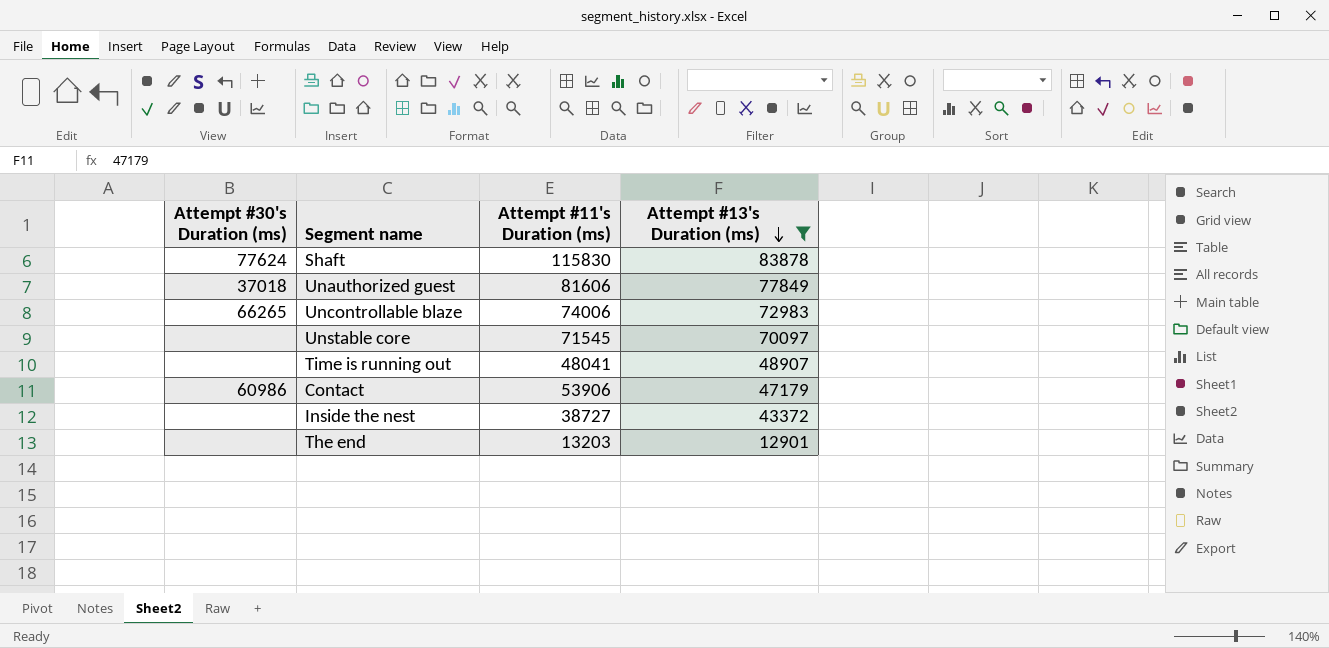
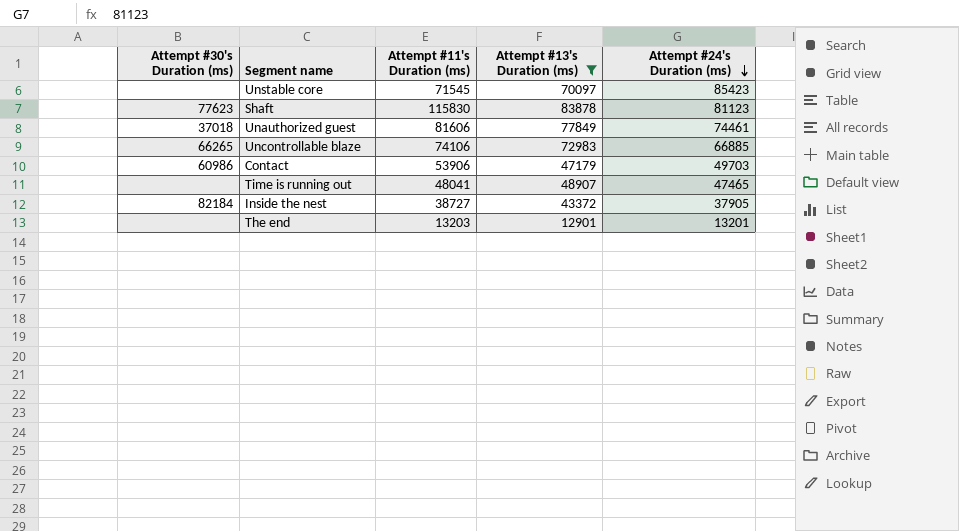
row order: Attempt #13's Duration (ms) descending -> Attempt #24's Duration (ms) descending
column Attempt #24's Duration (ms) | position: none -> 5
Shaft | Attempt #30's Duration (ms): 77624 -> 77623
Uncontrollable blaze | Attempt #11's Duration (ms): 74006 -> 74106
Inside the nest | Attempt #30's Duration (ms): none -> 82184

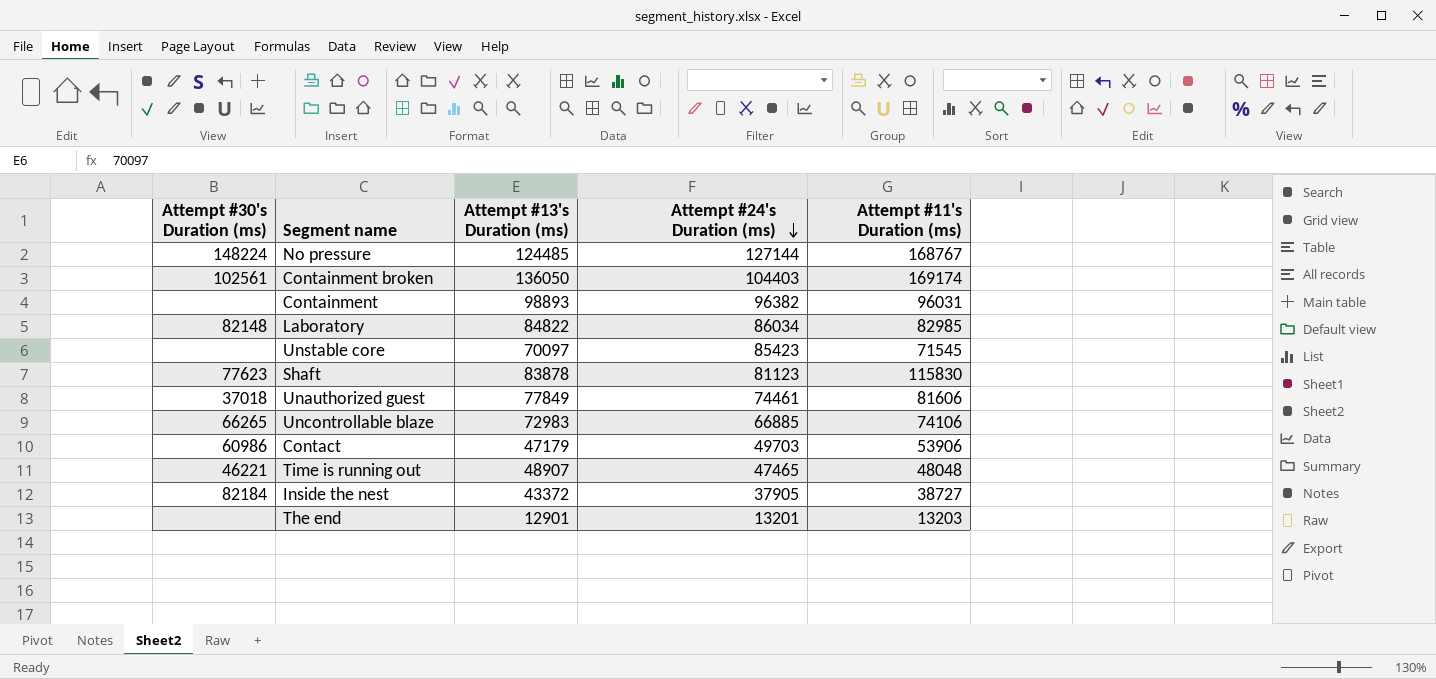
filter: Attempt #13's Duration (ms) <= 83878 -> none
column Attempt #11's Duration (ms) | position: 3 -> 5
Time is running out | Attempt #30's Duration (ms): none -> 46221
Time is running out | Attempt #11's Duration (ms): 48041 -> 48048

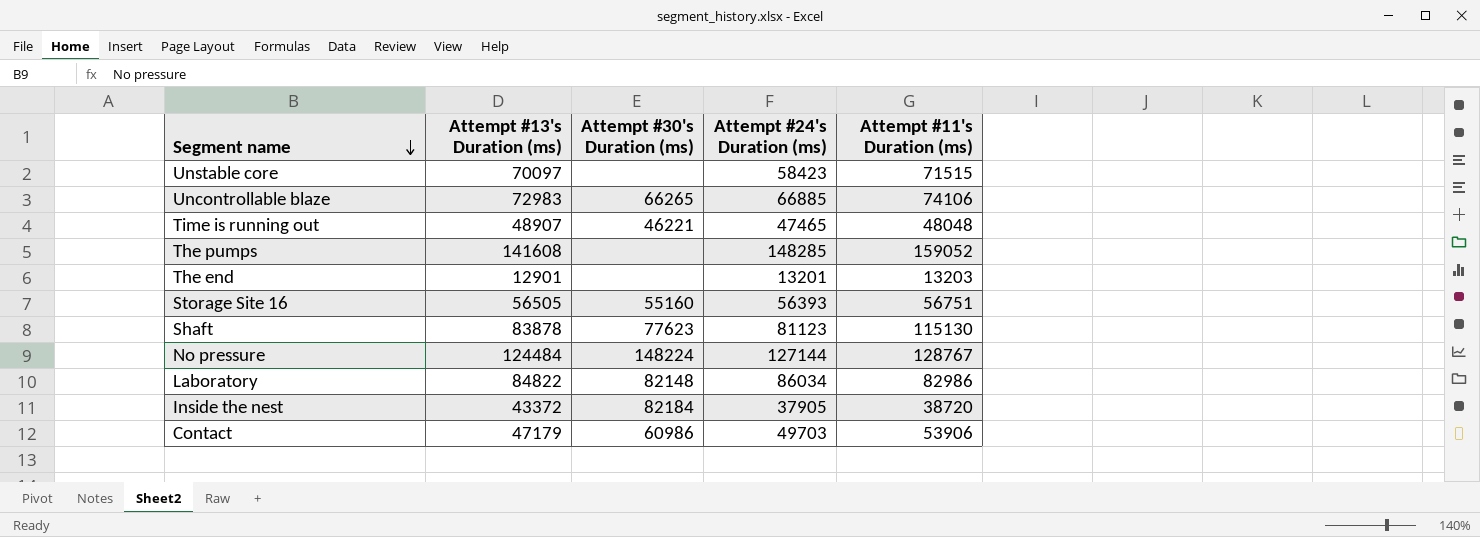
row order: Attempt #24's Duration (ms) descending -> Segment name descending
column Attempt #30's Duration (ms) | position: 1 -> 3
row Containment broken: 102561 | 136050 | 104403 | 169174 -> none
row Containment: none | 98893 | 96382 | 96031 -> none
row Unauthorized guest: 37018 | 77849 | 74461 | 81606 -> none
Unstable core | Attempt #24's Duration (ms): 85423 -> 58423
Unstable core | Attempt #11's Duration (ms): 71545 -> 71515
row The pumps: none -> 141608 | none | 148285 | 159052
row Storage Site 16: none -> 56505 | 55160 | 56393 | 56751
Shaft | Attempt #11's Duration (ms): 115830 -> 115130
No pressure | Attempt #13's Duration (ms): 124485 -> 124484
No pressure | Attempt #11's Duration (ms): 168767 -> 128767
Laboratory | Attempt #11's Duration (ms): 82985 -> 82986
Inside the nest | Attempt #11's Duration (ms): 38727 -> 38720

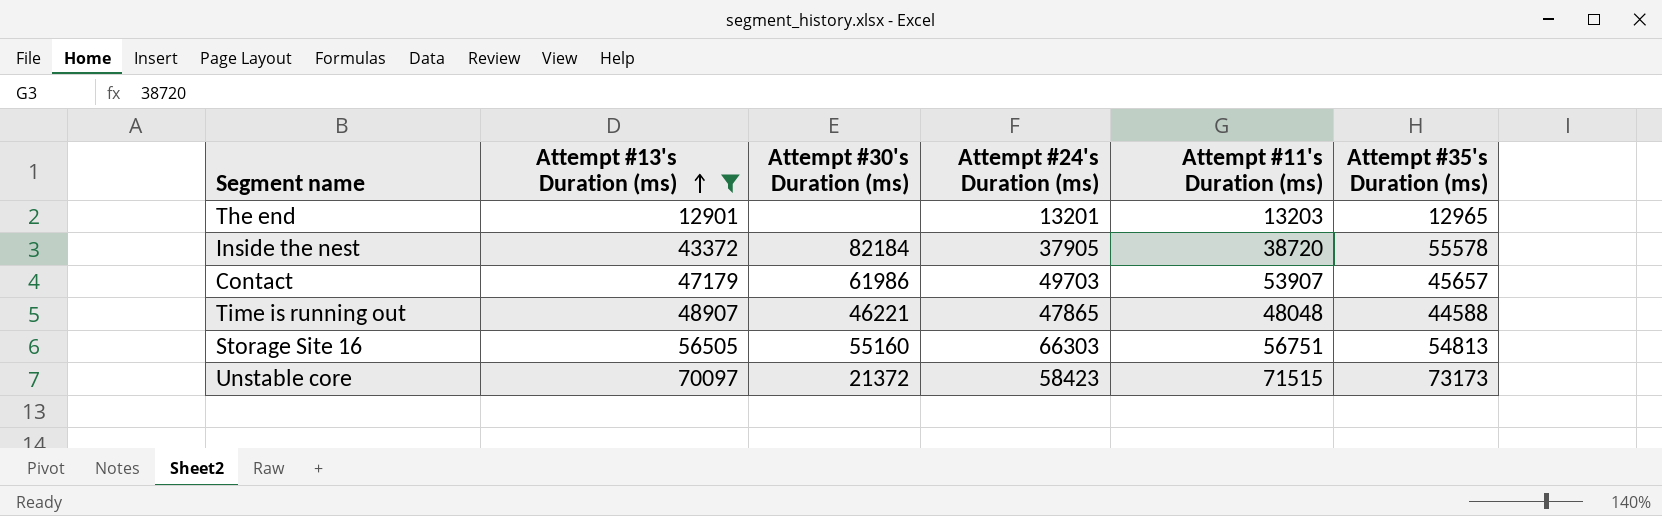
filter: none -> Attempt #13's Duration (ms) <= 70097
row order: Segment name descending -> Attempt #13's Duration (ms) ascending
column Attempt #35's Duration (ms) | position: none -> 6
Contact | Attempt #30's Duration (ms): 60986 -> 61986
Contact | Attempt #11's Duration (ms): 53906 -> 53907
Time is running out | Attempt #24's Duration (ms): 47465 -> 47865
Storage Site 16 | Attempt #24's Duration (ms): 56393 -> 66303
Unstable core | Attempt #30's Duration (ms): none -> 21372

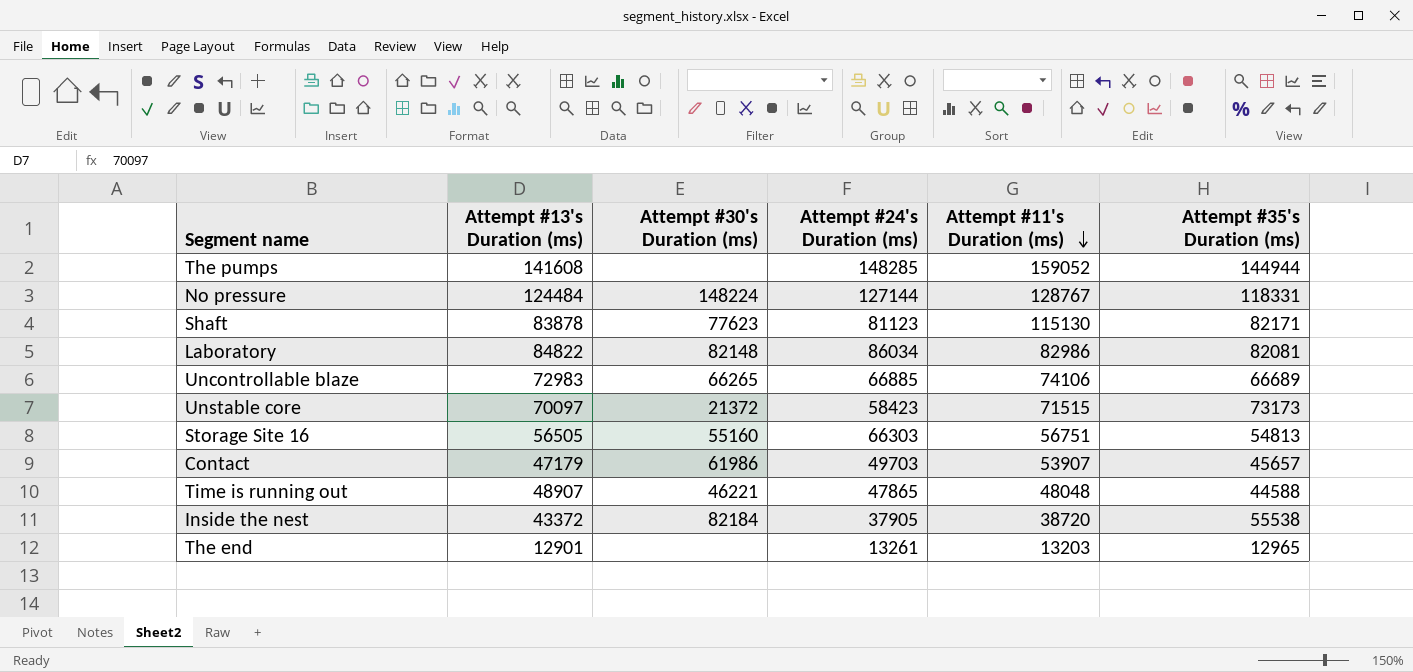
filter: Attempt #13's Duration (ms) <= 70097 -> none
row order: Attempt #13's Duration (ms) ascending -> Attempt #11's Duration (ms) descending
Inside the nest | Attempt #35's Duration (ms): 55578 -> 55538
The end | Attempt #24's Duration (ms): 13201 -> 13261

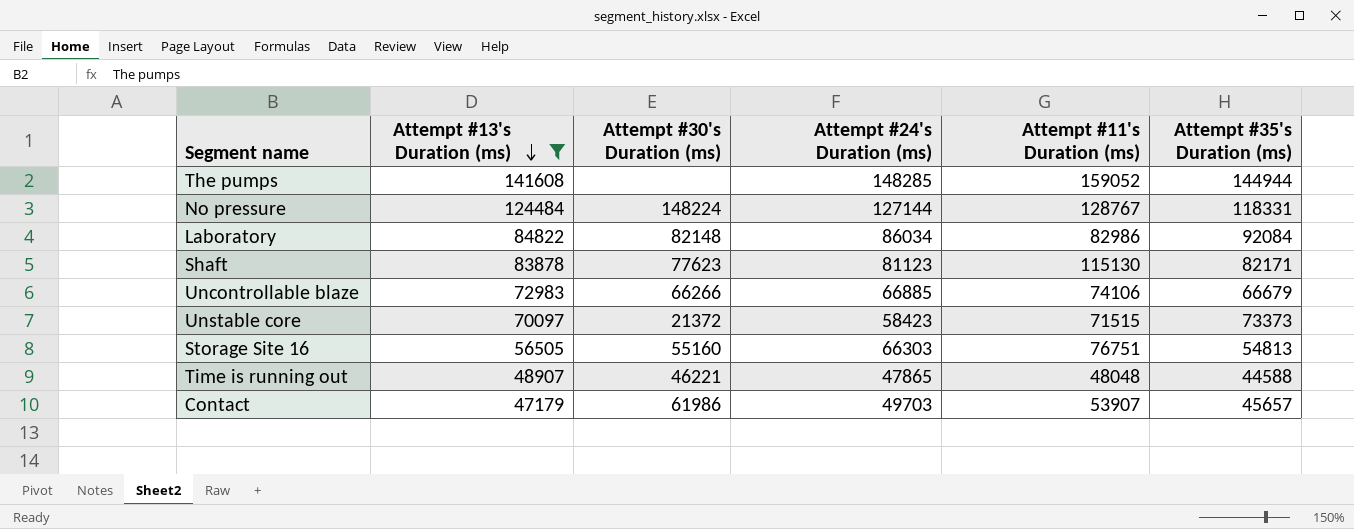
filter: none -> Attempt #13's Duration (ms) >= 47179
row order: Attempt #11's Duration (ms) descending -> Attempt #13's Duration (ms) descending
Laboratory | Attempt #35's Duration (ms): 82081 -> 92084
Uncontrollable blaze | Attempt #30's Duration (ms): 66265 -> 66266
Uncontrollable blaze | Attempt #35's Duration (ms): 66689 -> 66679
Unstable core | Attempt #35's Duration (ms): 73173 -> 73373
Storage Site 16 | Attempt #11's Duration (ms): 56751 -> 76751

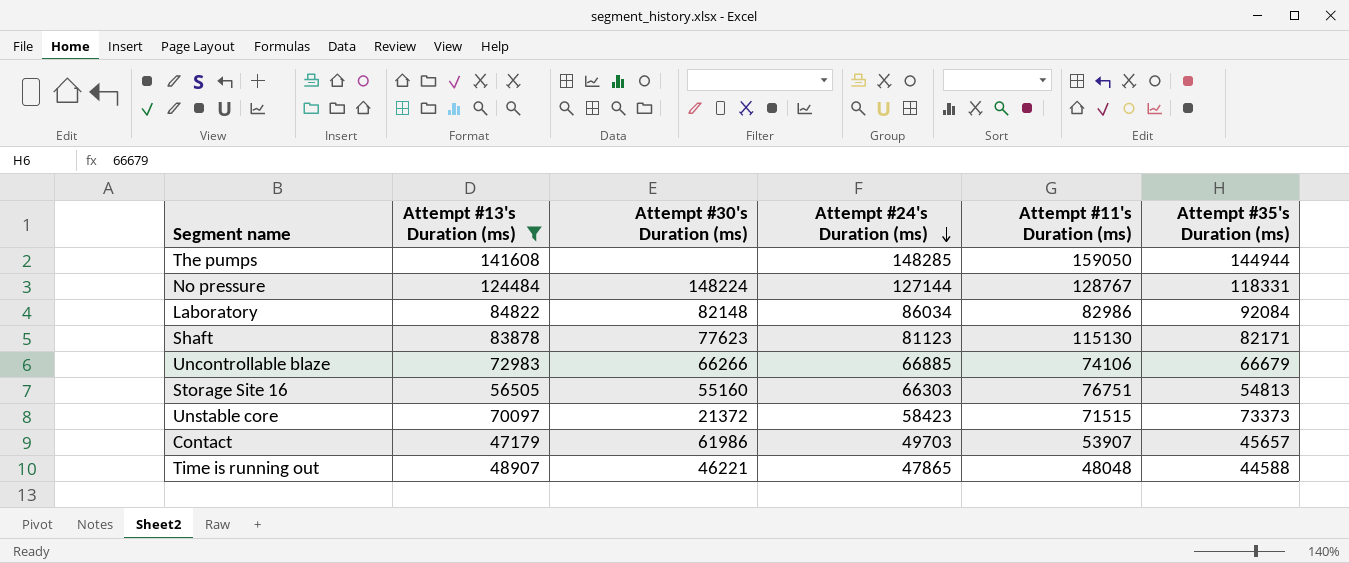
row order: Attempt #13's Duration (ms) descending -> Attempt #24's Duration (ms) descending
The pumps | Attempt #11's Duration (ms): 159052 -> 159050

